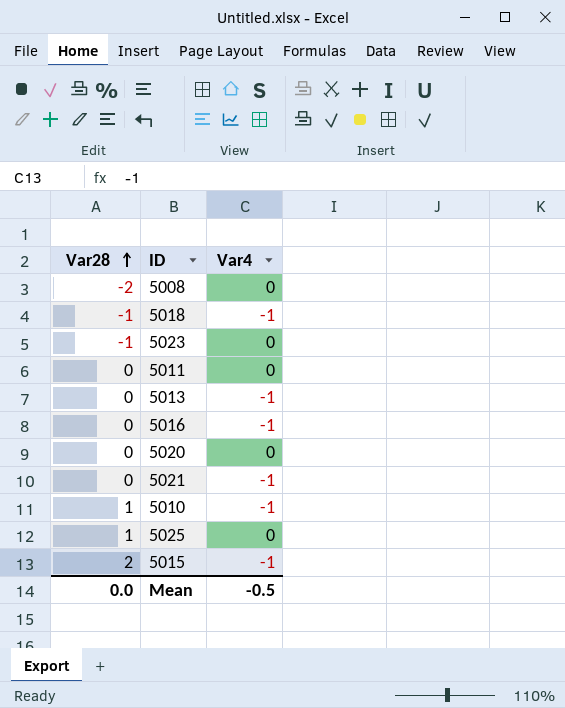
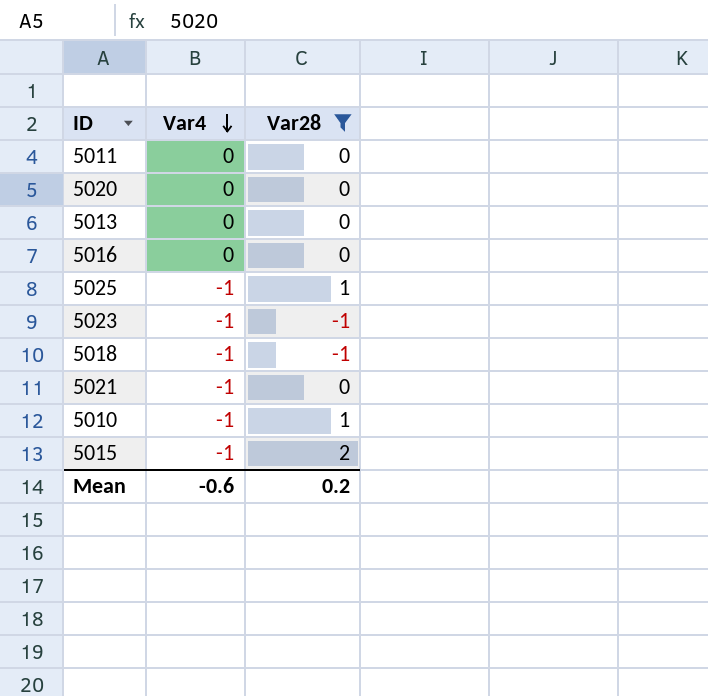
filter: none -> Var28 != -2
row order: Var28 ascending -> Var4 descending
column Var28 | position: 1 -> 3
5013 | Var4: -1 -> 0
5016 | Var4: -1 -> 0
5025 | Var4: 0 -> -1
5023 | Var4: 0 -> -1
Mean | Var4: -0.5 -> -0.6
Mean | Var28: 0.0 -> 0.2

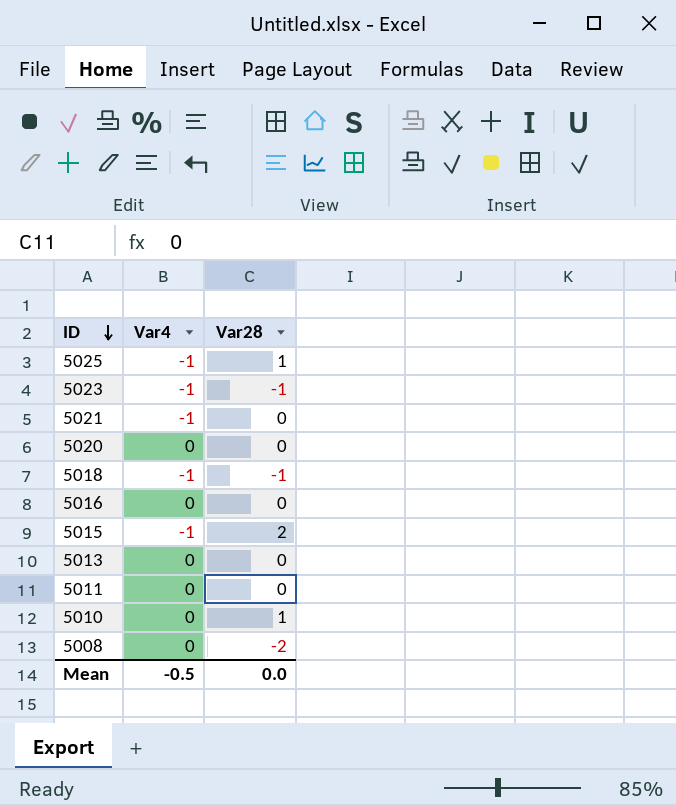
filter: Var28 != -2 -> none
row order: Var4 descending -> ID descending
5010 | Var4: -1 -> 0
Mean | Var4: -0.6 -> -0.5
Mean | Var28: 0.2 -> 0.0

